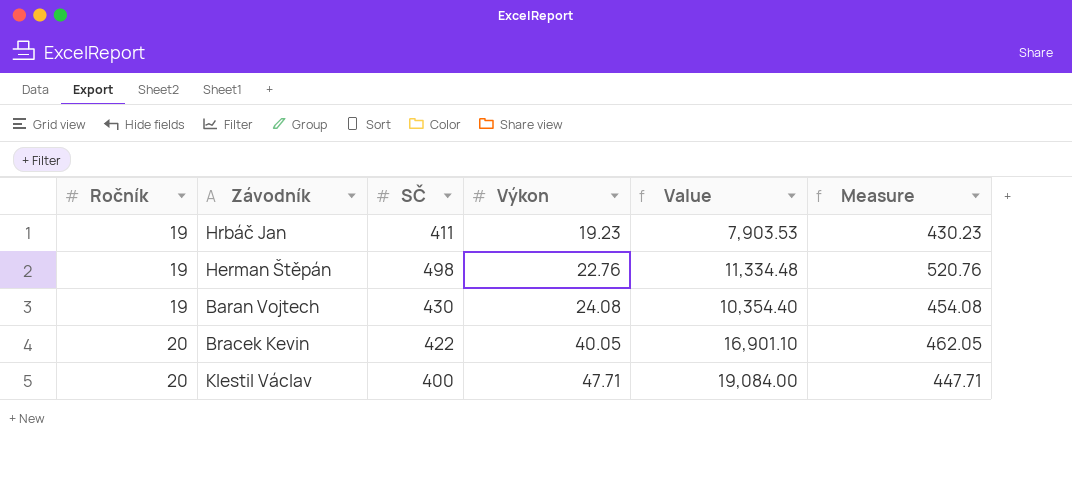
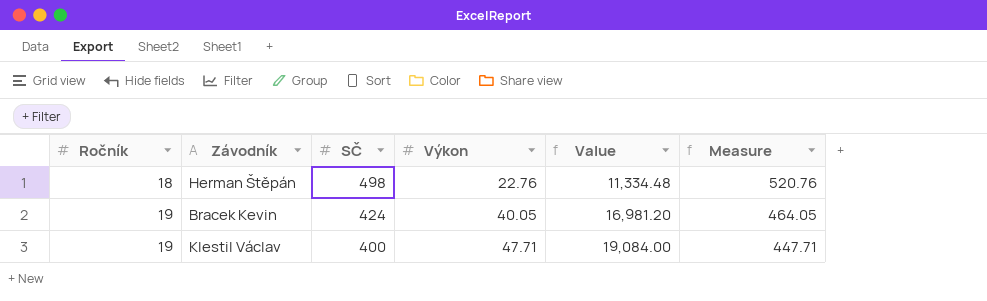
row Hrbáč Jan: 19 | 411 | 19.23 | 7,903.53 | 430.23 -> none
row Baran Vojtech: 19 | 430 | 24.08 | 10,354.40 | 454.08 -> none
Herman Štěpán | Ročník: 19 -> 18
Bracek Kevin | Ročník: 20 -> 19
Bracek Kevin | SČ: 422 -> 424
Bracek Kevin | Value: 16,901.10 -> 16,981.20
Bracek Kevin | Measure: 462.05 -> 464.05
Klestil Václav | Ročník: 20 -> 19

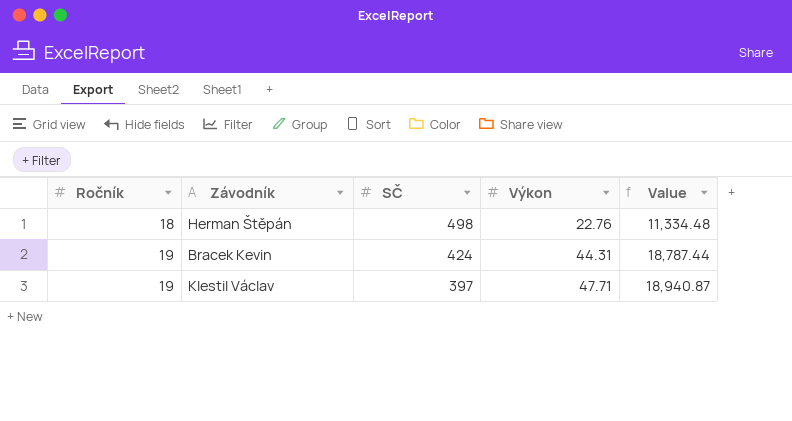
column Measure | formula: [SČ] + [Výkon] -> none
Bracek Kevin | Výkon: 40.05 -> 44.31
Bracek Kevin | Value: 16,981.20 -> 18,787.44
Klestil Václav | SČ: 400 -> 397
Klestil Václav | Value: 19,084.00 -> 18,940.87

